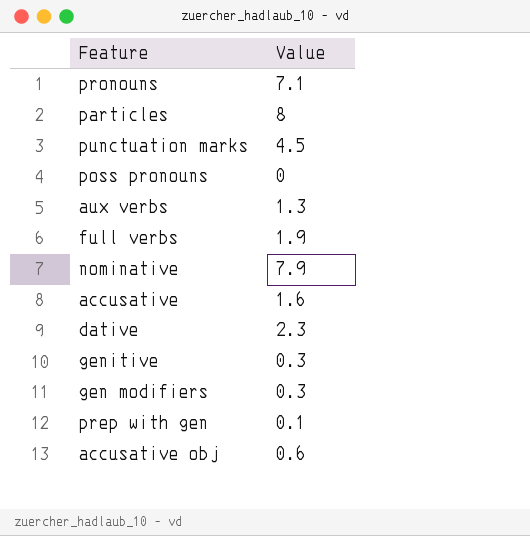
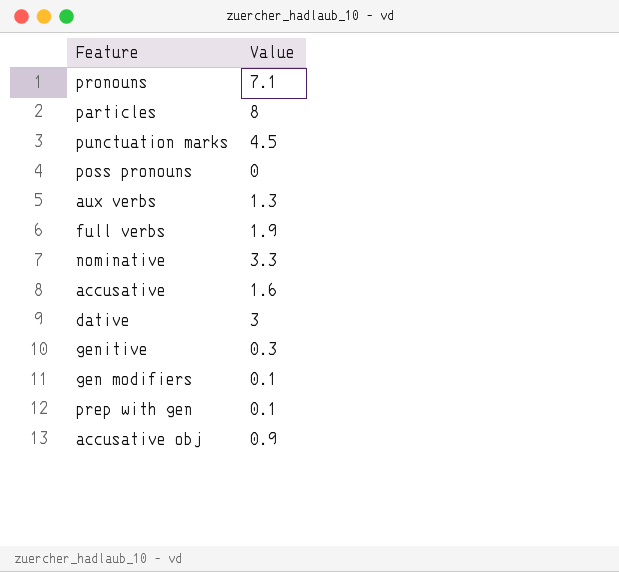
nominative | Value: 7.9 -> 3.3
dative | Value: 2.3 -> 3
gen modifiers | Value: 0.3 -> 0.1
accusative obj | Value: 0.6 -> 0.9

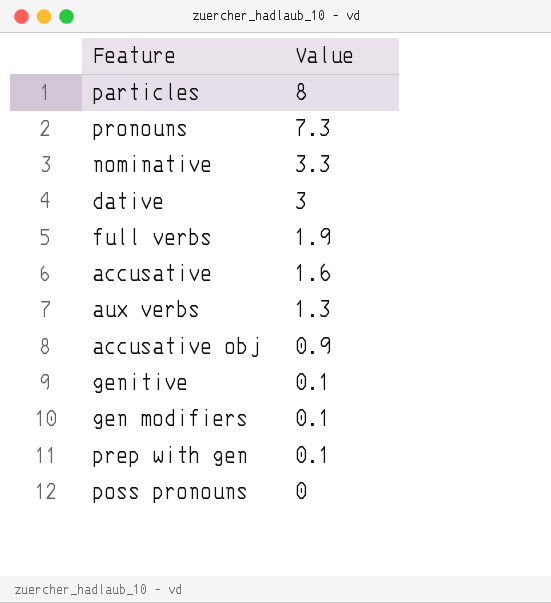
row order: none -> Value descending
row punctuation marks: 4.5 -> none
pronouns | Value: 7.1 -> 7.3
genitive | Value: 0.3 -> 0.1

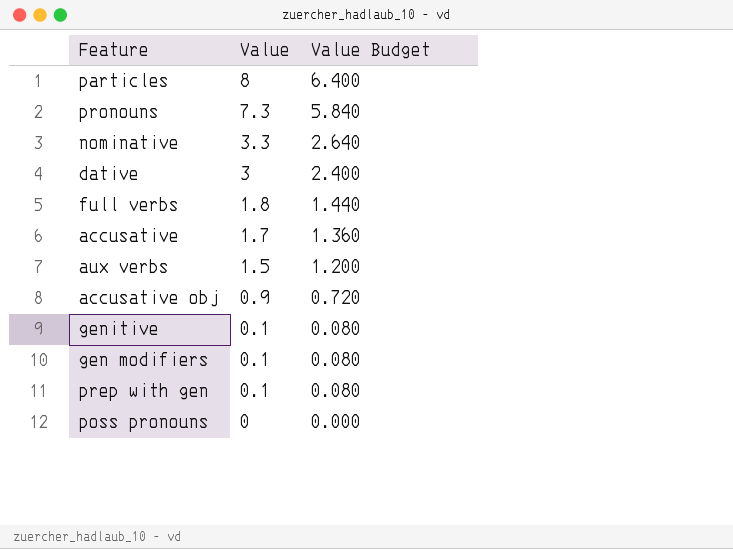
column Value Budget | formula: none -> [Value] * 0.8
full verbs | Value: 1.9 -> 1.8
accusative | Value: 1.6 -> 1.7
aux verbs | Value: 1.3 -> 1.5

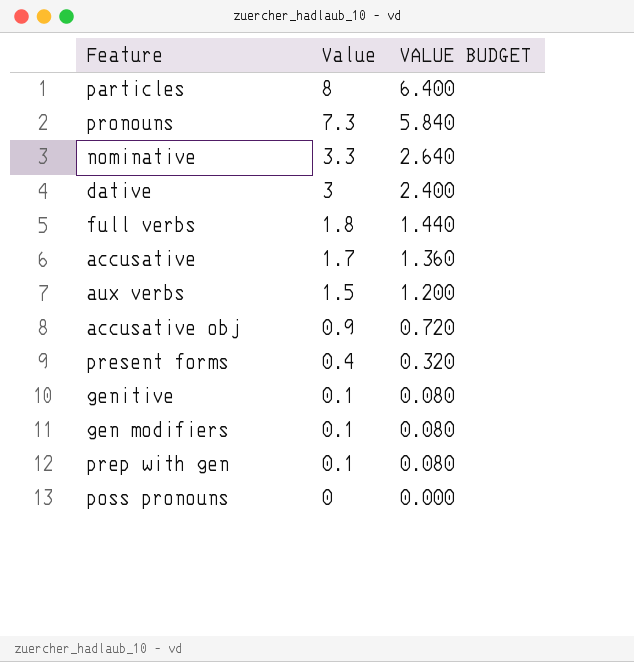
column name: Value Budget -> VALUE BUDGET
row present forms: none -> 0.4 | 0.320

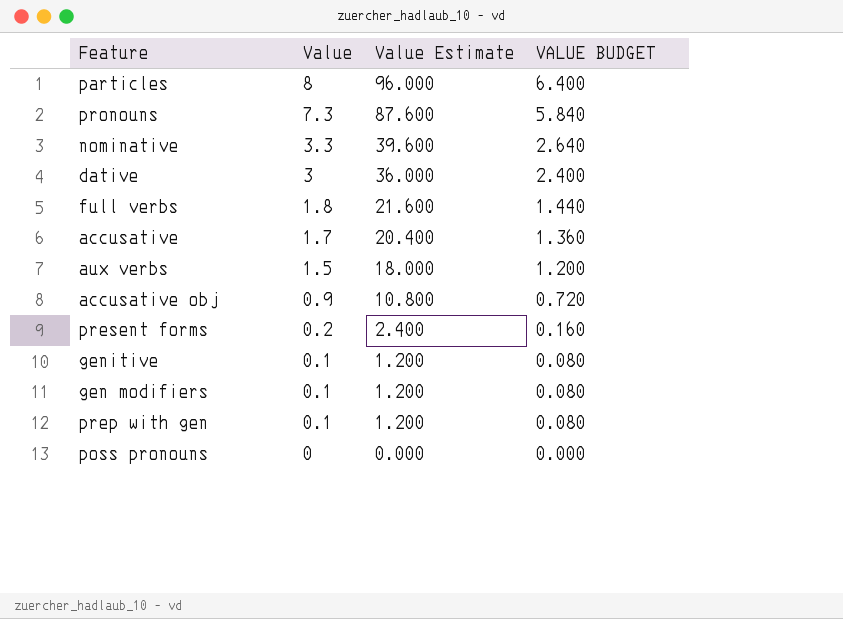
column Value Estimate | formula: none -> [Value] * 12
present forms | Value: 0.4 -> 0.2
present forms | VALUE BUDGET: 0.320 -> 0.160

